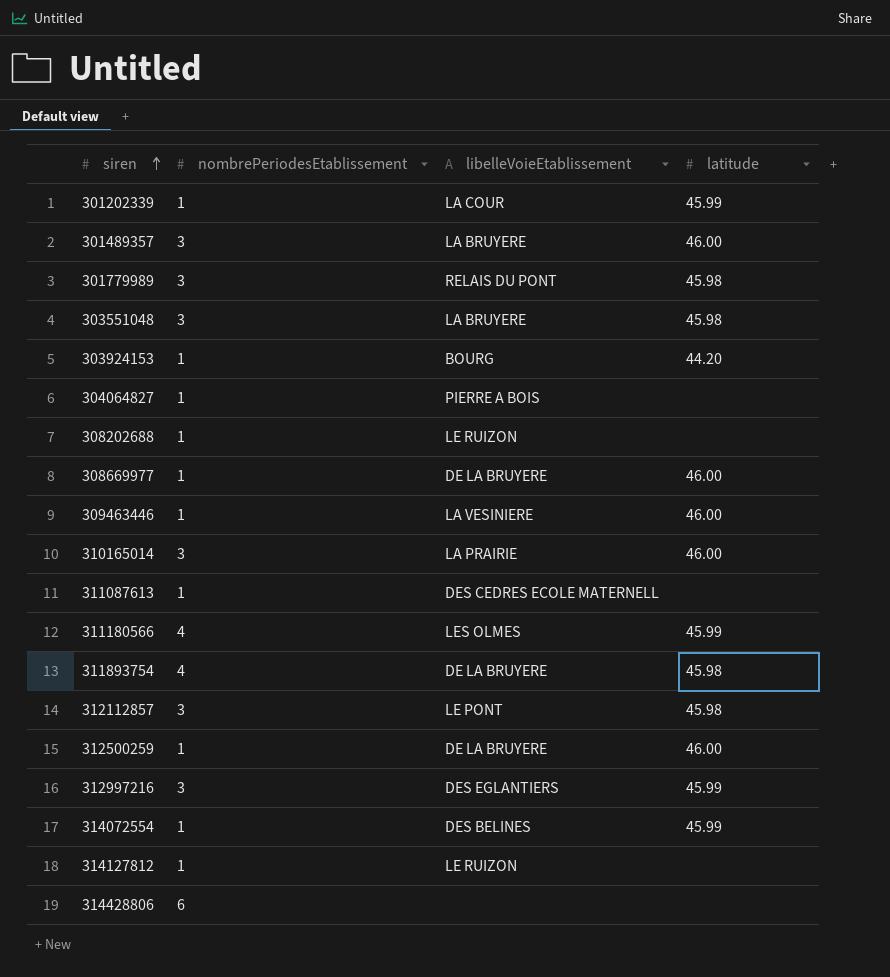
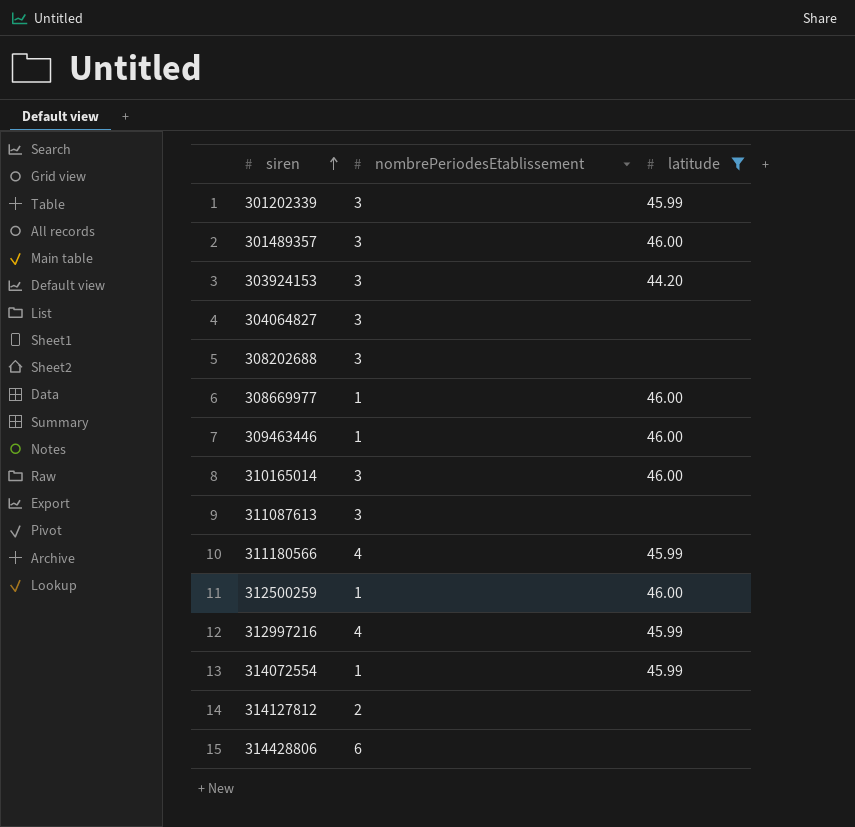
filter: none -> latitude != 45.98
column libelleVoieEtablissement | position: 3 -> none
301202339 | nombrePeriodesEtablissement: 1 -> 3
303924153 | nombrePeriodesEtablissement: 1 -> 3
304064827 | nombrePeriodesEtablissement: 1 -> 3
308202688 | nombrePeriodesEtablissement: 1 -> 3
311087613 | nombrePeriodesEtablissement: 1 -> 3
312997216 | nombrePeriodesEtablissement: 3 -> 4
314127812 | nombrePeriodesEtablissement: 1 -> 2

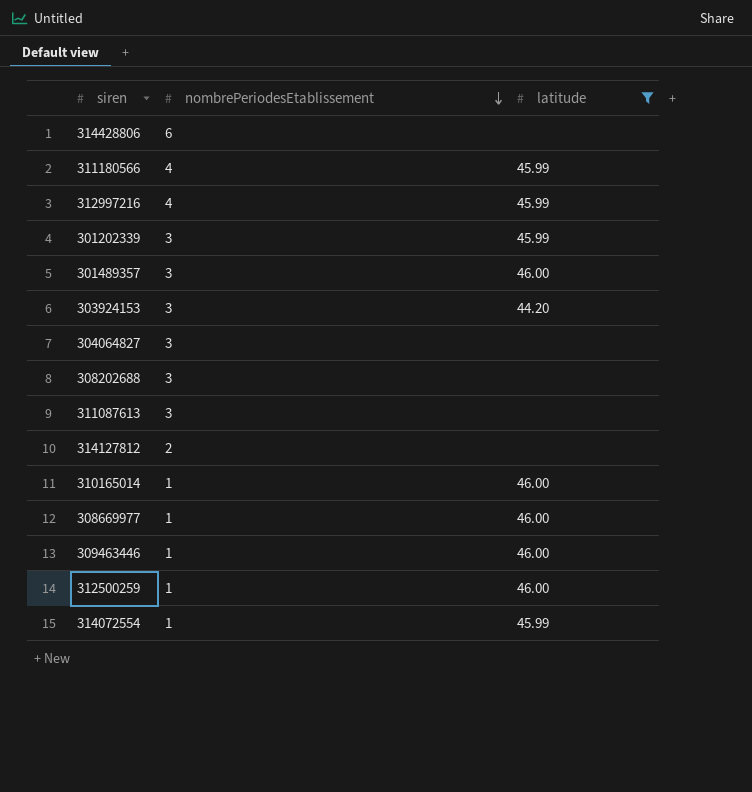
row order: siren ascending -> nombrePeriodesEtablissement descending
310165014 | nombrePeriodesEtablissement: 3 -> 1

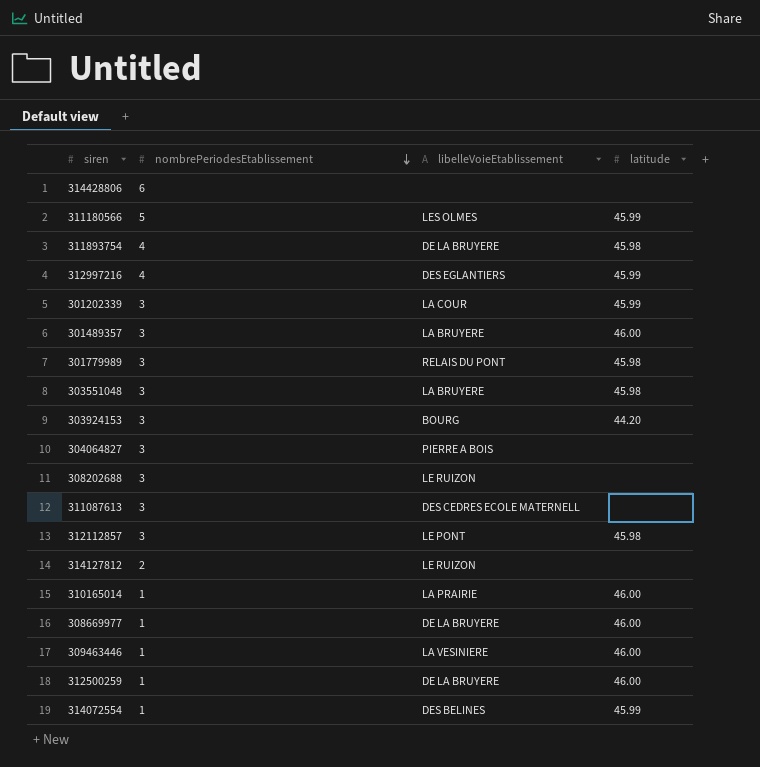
filter: latitude != 45.98 -> none
column libelleVoieEtablissement | position: none -> 3
311180566 | nombrePeriodesEtablissement: 4 -> 5

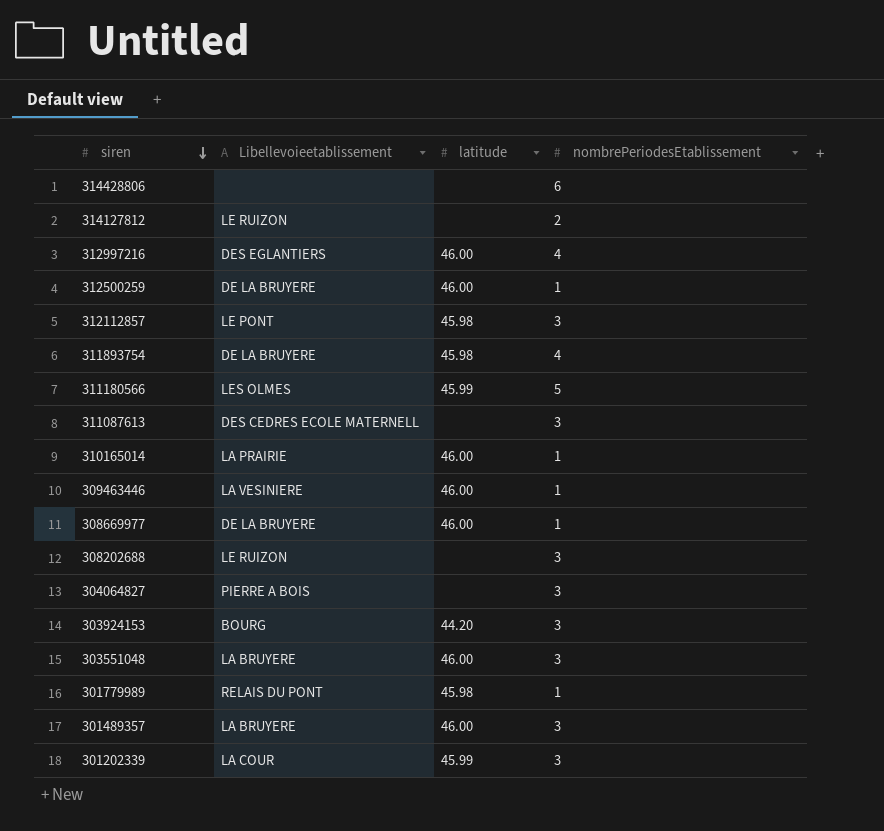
row order: nombrePeriodesEtablissement descending -> siren descending
column name: libelleVoieEtablissement -> Libellevoieetablissement
column nombrePeriodesEtablissement | position: 2 -> 4
row 314072554: 1 | DES BELINES | 45.99 -> none
312997216 | latitude: 45.99 -> 46.00
303551048 | latitude: 45.98 -> 46.00
301779989 | nombrePeriodesEtablissement: 3 -> 1

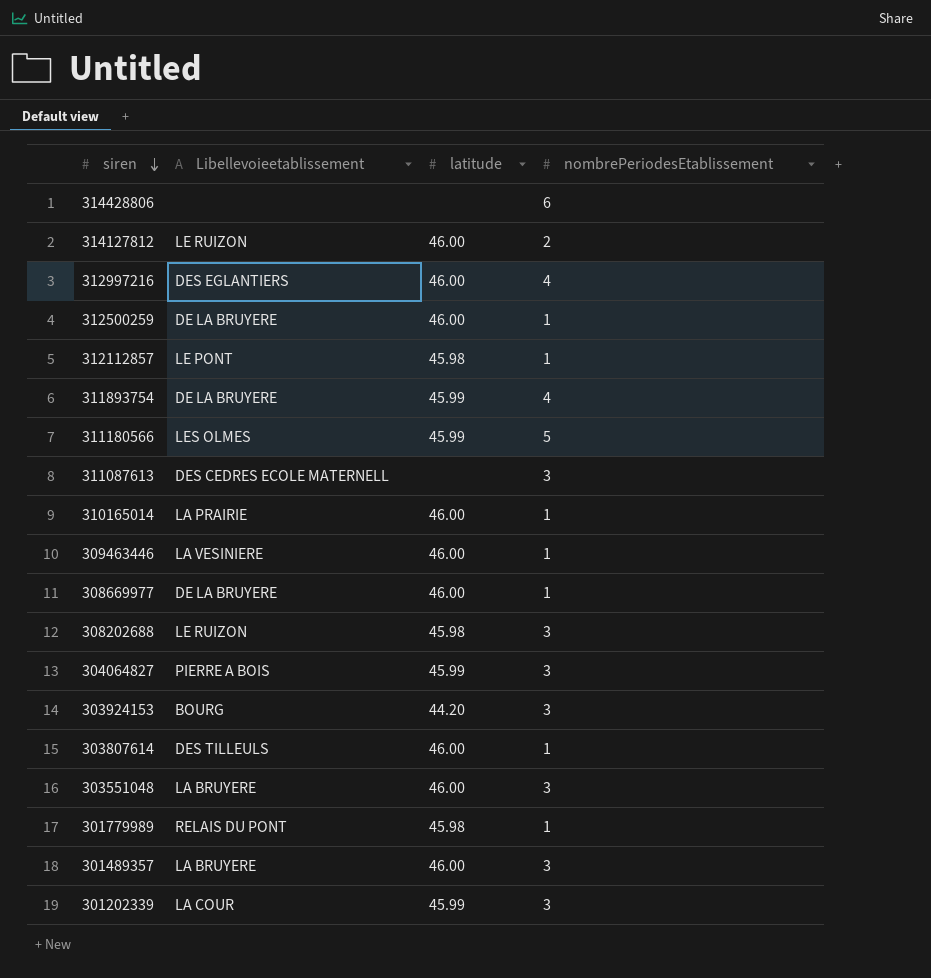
314127812 | latitude: none -> 46.00
312112857 | nombrePeriodesEtablissement: 3 -> 1
311893754 | latitude: 45.98 -> 45.99
308202688 | latitude: none -> 45.98
304064827 | latitude: none -> 45.99
row 303807614: none -> DES TILLEULS | 46.00 | 1

